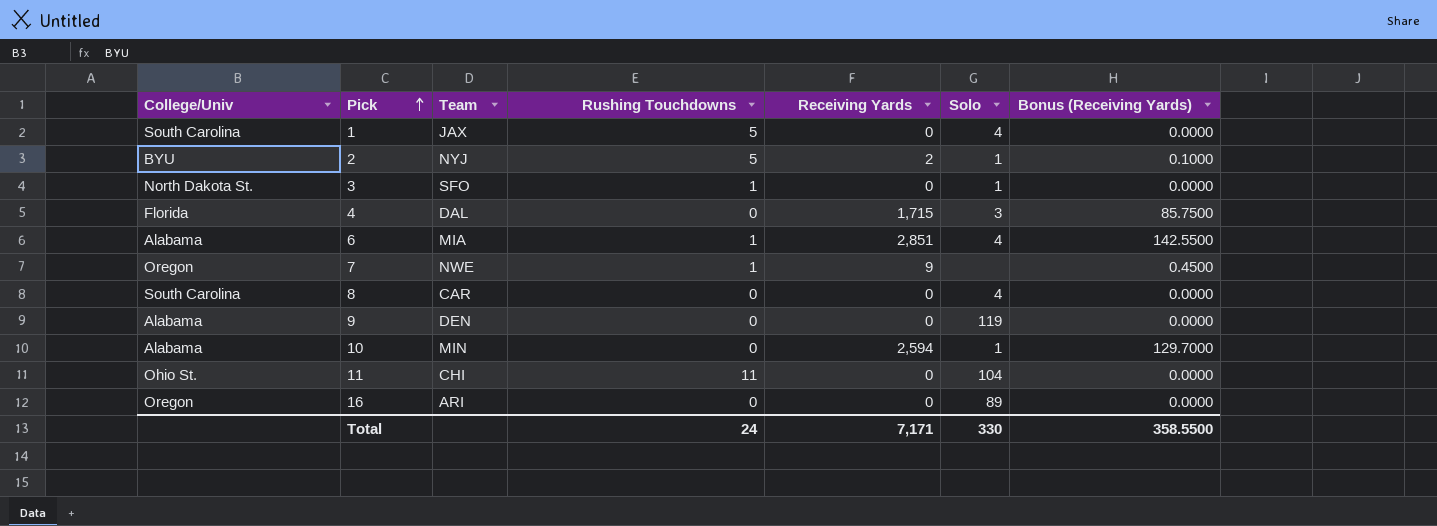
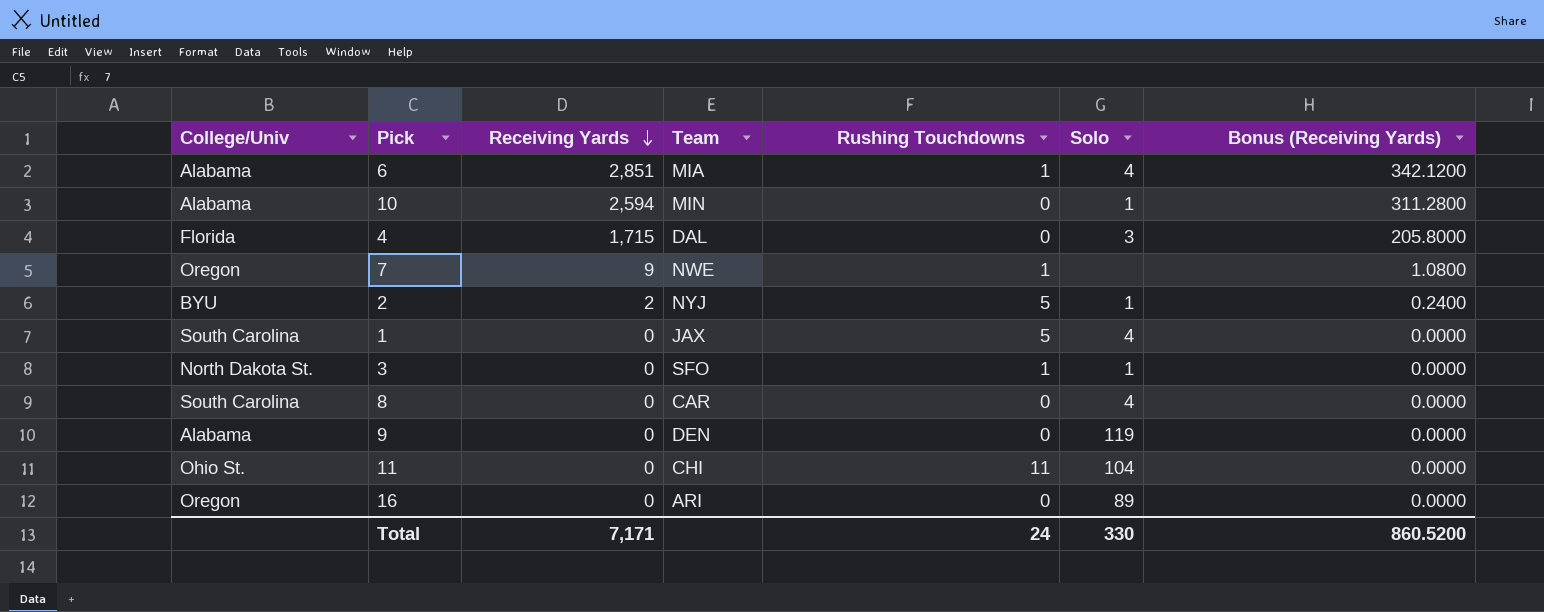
row order: Pick ascending -> Receiving Yards descending
column Receiving Yards | position: 5 -> 3
column Bonus (Receiving Yards) | formula: [Receiving Yards] * 0.05 -> [Receiving Yards] * 0.12
Total | Bonus (Receiving Yards): 358.5500 -> 860.5200

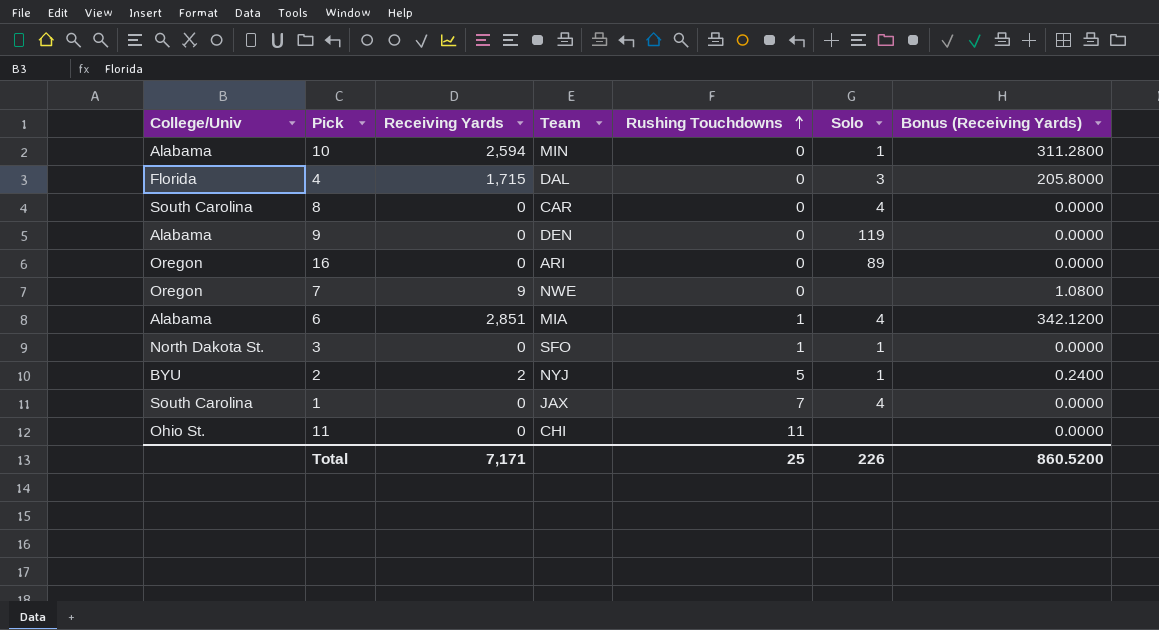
row order: Receiving Yards descending -> Rushing Touchdowns ascending
7 | Rushing Touchdowns: 1 -> 0
1 | Rushing Touchdowns: 5 -> 7
11 | Solo: 104 -> none
Total | Rushing Touchdowns: 24 -> 25
Total | Solo: 330 -> 226

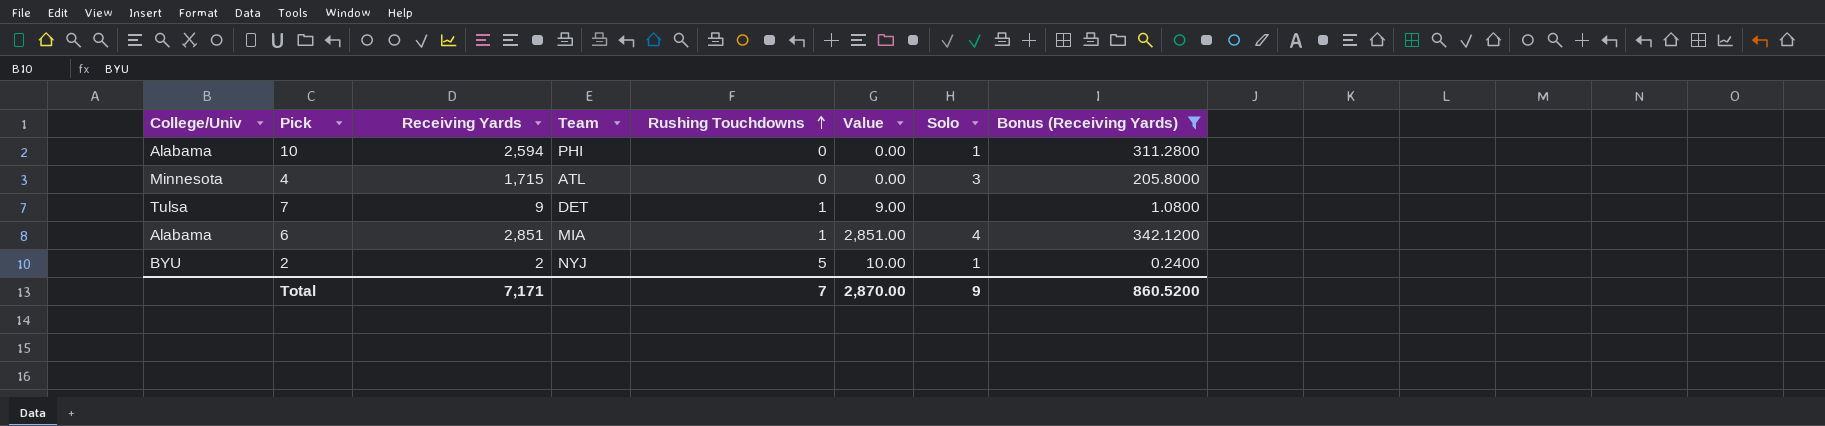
filter: none -> Bonus (Receiving Yards) != 0.0000
column Value | formula: none -> [Receiving Yards] * [Rushing Touchdowns]
10 | Team: MIN -> PHI
4 | College/Univ: Florida -> Minnesota
4 | Team: DAL -> ATL
7 | College/Univ: Oregon -> Tulsa
7 | Team: NWE -> DET
7 | Rushing Touchdowns: 0 -> 1
Total | Rushing Touchdowns: 25 -> 7
Total | Solo: 226 -> 9

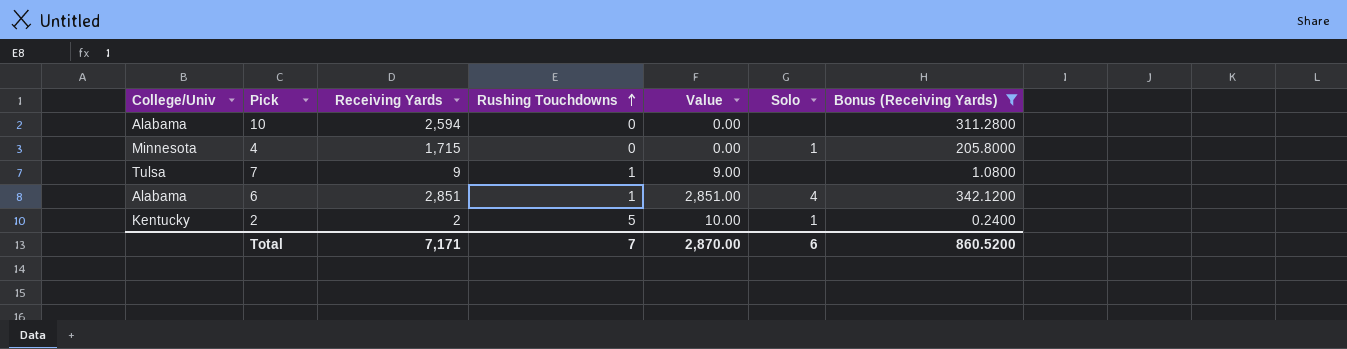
column Team | position: 4 -> none
10 | Solo: 1 -> none
4 | Solo: 3 -> 1
2 | College/Univ: BYU -> Kentucky
Total | Solo: 9 -> 6

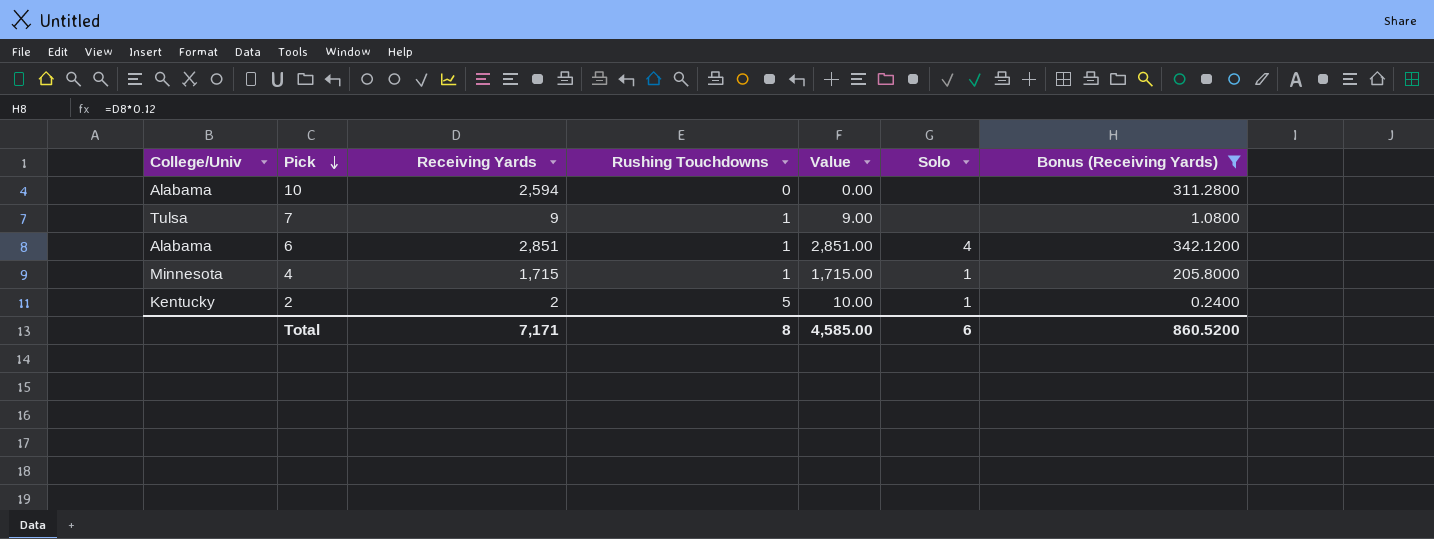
row order: Rushing Touchdowns ascending -> Pick descending
4 | Rushing Touchdowns: 0 -> 1
4 | Value: 0.00 -> 1,715.00
Total | Rushing Touchdowns: 7 -> 8
Total | Value: 2,870.00 -> 4,585.00

